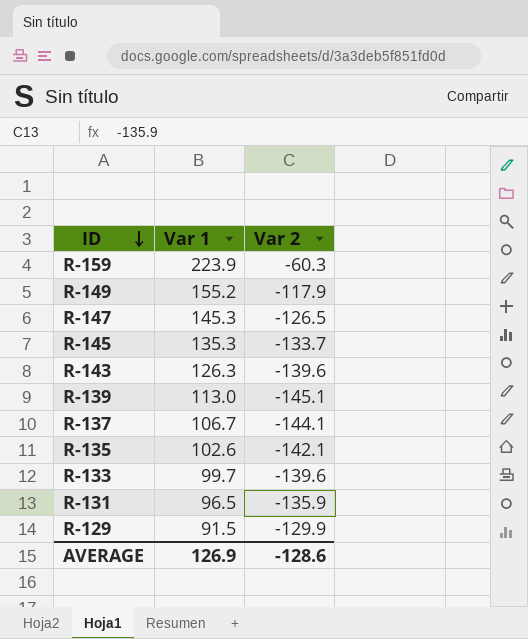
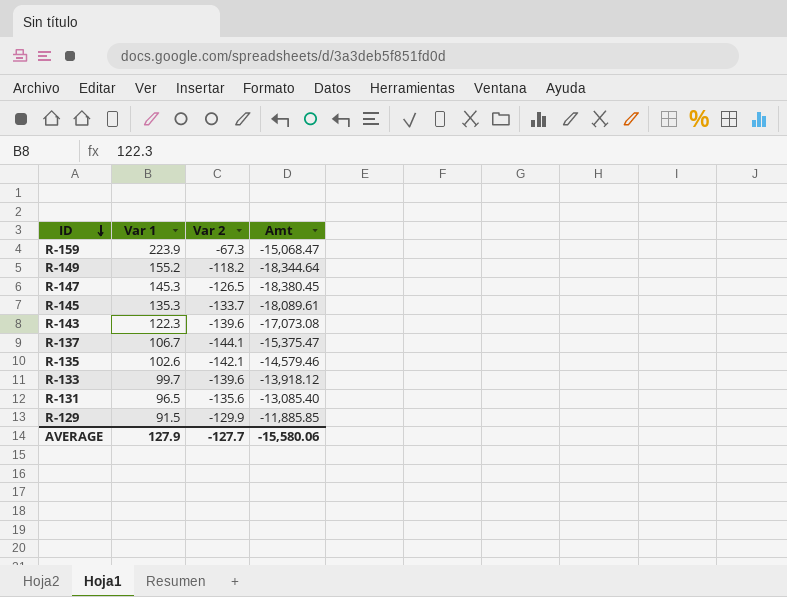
column Amt | formula: none -> [Var 1] * [Var 2]
row R-139: 113.0 | -145.1 -> none
R-159 | Var 2: -60.3 -> -67.3
R-149 | Var 2: -117.9 -> -118.2
R-143 | Var 1: 126.3 -> 122.3
R-131 | Var 2: -135.9 -> -135.6
AVERAGE | Var 1: 126.9 -> 127.9
AVERAGE | Var 2: -128.6 -> -127.7

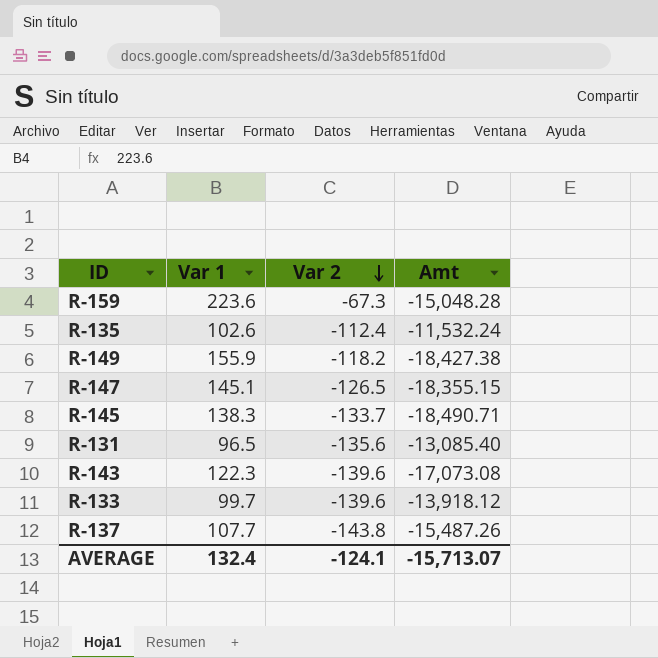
row order: ID descending -> Var 2 descending
row R-129: 91.5 | -129.9 | -11,885.85 -> none
R-159 | Var 1: 223.9 -> 223.6
R-159 | Amt: -15,068.47 -> -15,048.28
R-135 | Var 2: -142.1 -> -112.4
R-135 | Amt: -14,579.46 -> -11,532.24
R-149 | Var 1: 155.2 -> 155.9
R-149 | Amt: -18,344.64 -> -18,427.38
R-147 | Var 1: 145.3 -> 145.1
R-147 | Amt: -18,380.45 -> -18,355.15
R-145 | Var 1: 135.3 -> 138.3
R-145 | Amt: -18,089.61 -> -18,490.71
R-137 | Var 1: 106.7 -> 107.7
R-137 | Var 2: -144.1 -> -143.8
R-137 | Amt: -15,375.47 -> -15,487.26
AVERAGE | Var 1: 127.9 -> 132.4
AVERAGE | Var 2: -127.7 -> -124.1
AVERAGE | Amt: -15,580.06 -> -15,713.07

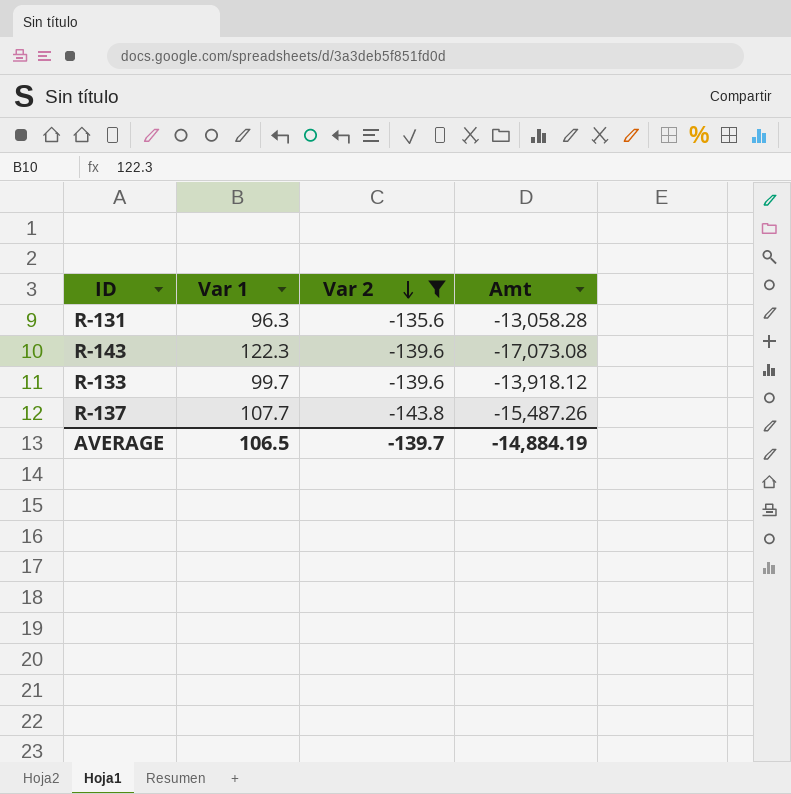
filter: none -> Var 2 <= -135.6
R-131 | Var 1: 96.5 -> 96.3
R-131 | Amt: -13,085.40 -> -13,058.28
AVERAGE | Var 1: 132.4 -> 106.5
AVERAGE | Var 2: -124.1 -> -139.7
AVERAGE | Amt: -15,713.07 -> -14,884.19

